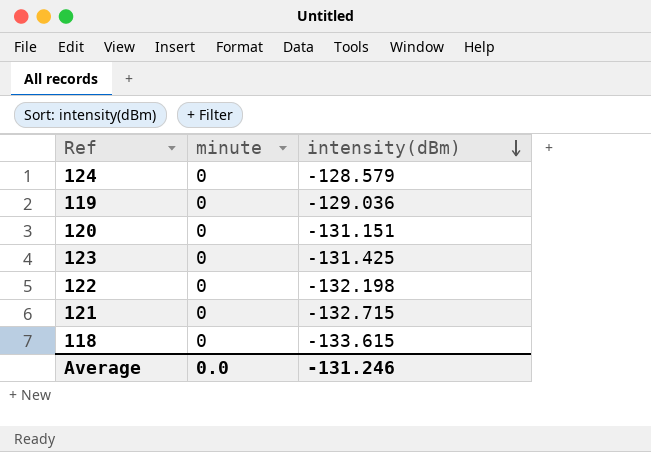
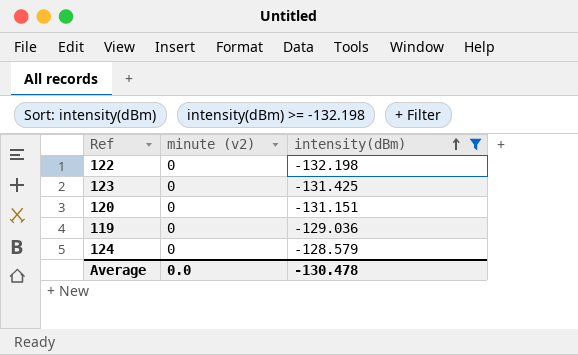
filter: none -> intensity(dBm) >= -132.198
row order: intensity(dBm) descending -> intensity(dBm) ascending
column name: minute -> minute (v2)
Average | intensity(dBm): -131.246 -> -130.478

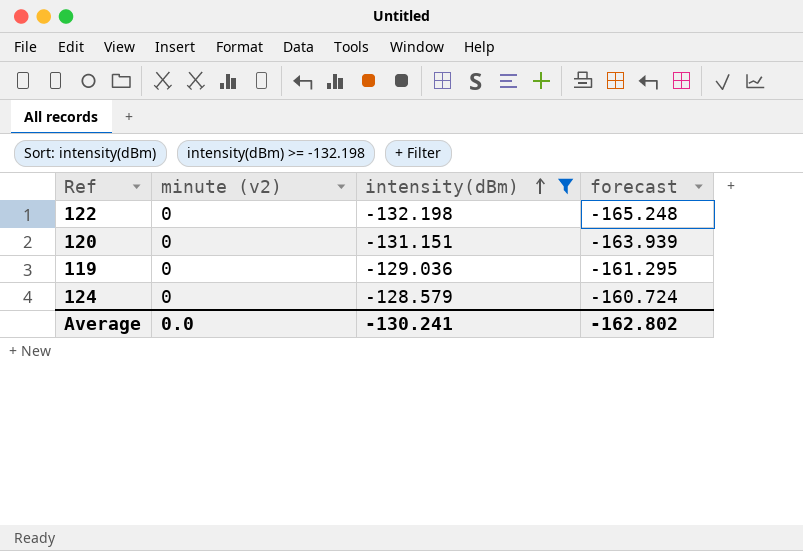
column forecast | formula: none -> [intensity(dBm)] * 1.25
row 123: 0 | -131.425 -> none
Average | intensity(dBm): -130.478 -> -130.241

